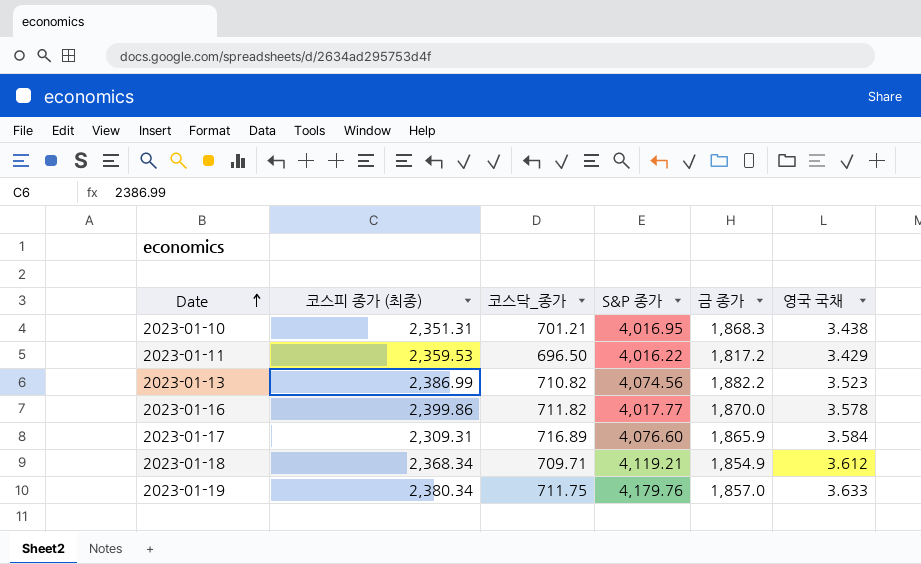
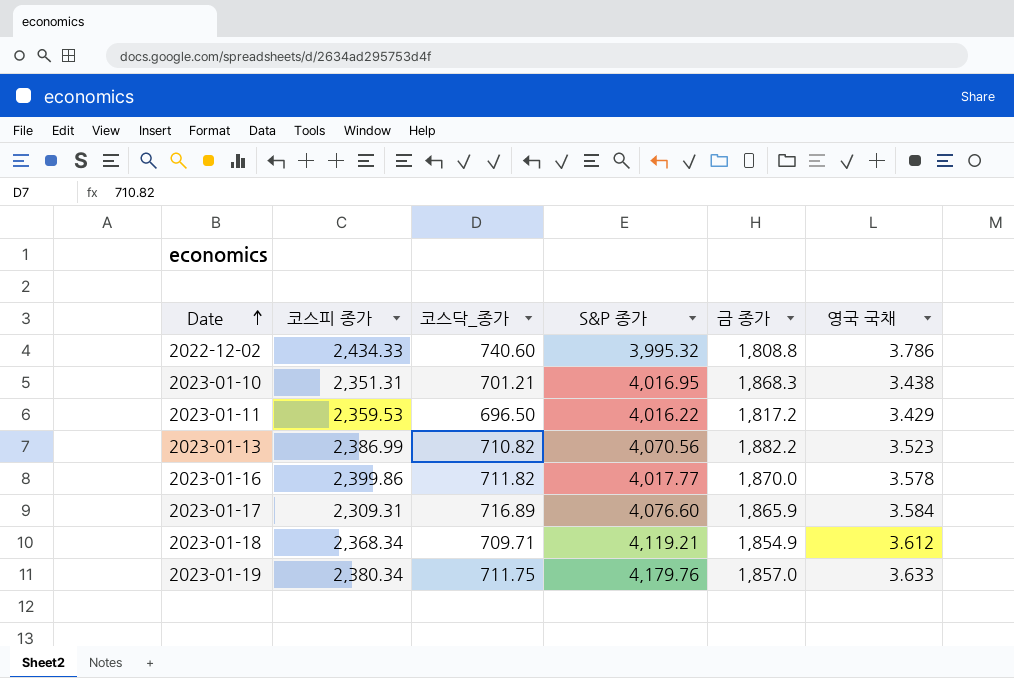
column name: 코스피 종가 (최종) -> 코스피 종가
row 2022-12-02: none -> 2,434.33 | 740.60 | 3,995.32 | 1,808.8 | 3.786
2023-01-13 | S&P 종가: 4,074.56 -> 4,070.56

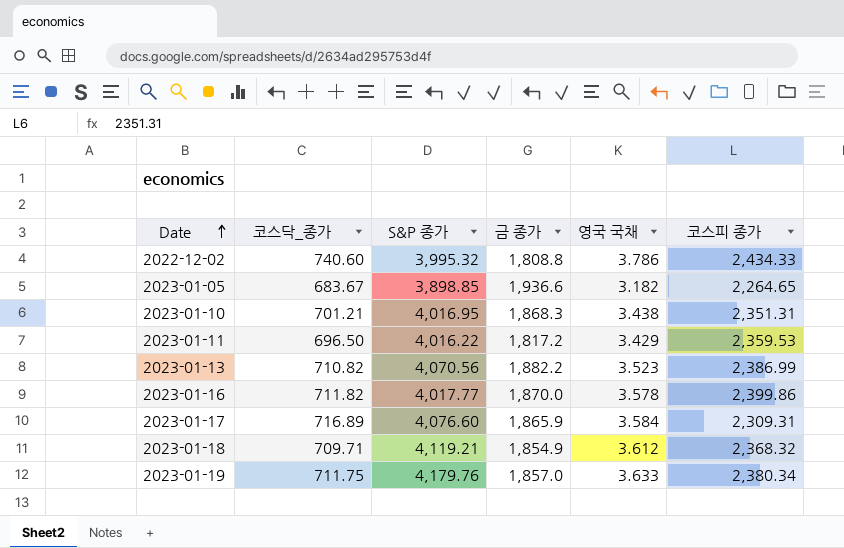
column 코스피 종가 | position: 2 -> 6
row 2023-01-05: none -> 683.67 | 3,898.85 | 1,936.6 | 3.182 | 2,264.65
2023-01-18 | 코스피 종가: 2,368.34 -> 2,368.32

